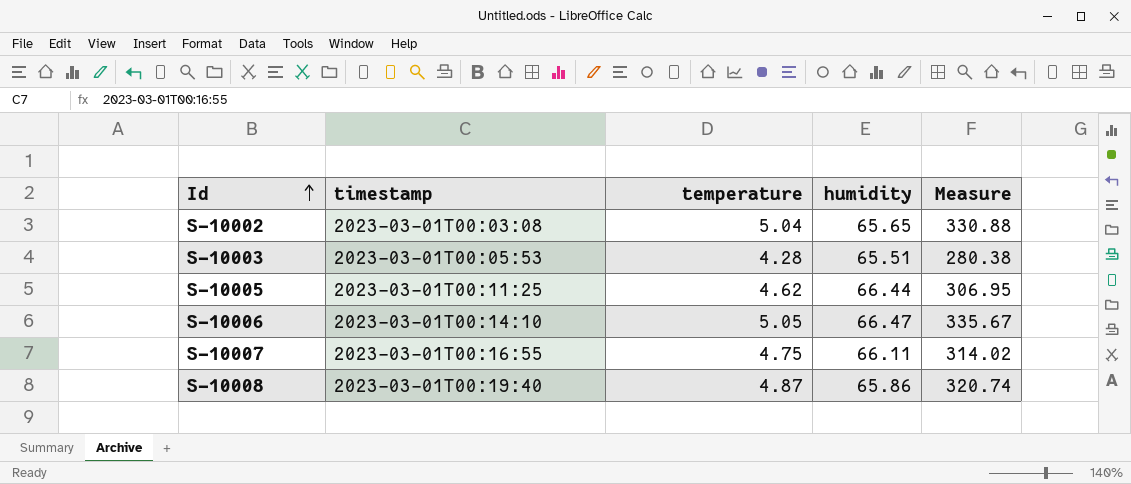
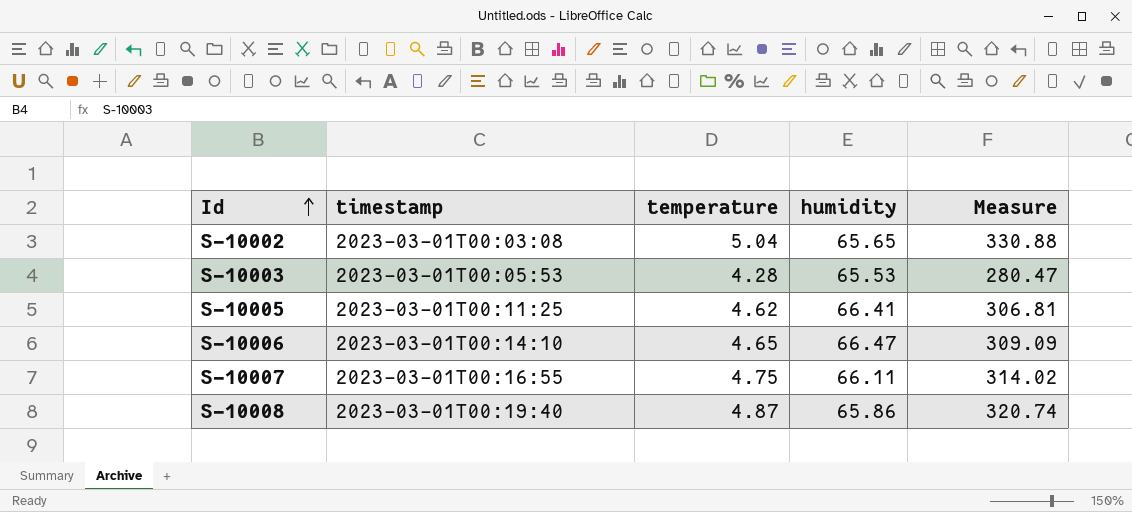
S-10003 | humidity: 65.51 -> 65.53
S-10003 | Measure: 280.38 -> 280.47
S-10005 | humidity: 66.44 -> 66.41
S-10005 | Measure: 306.95 -> 306.81
S-10006 | temperature: 5.05 -> 4.65
S-10006 | Measure: 335.67 -> 309.09

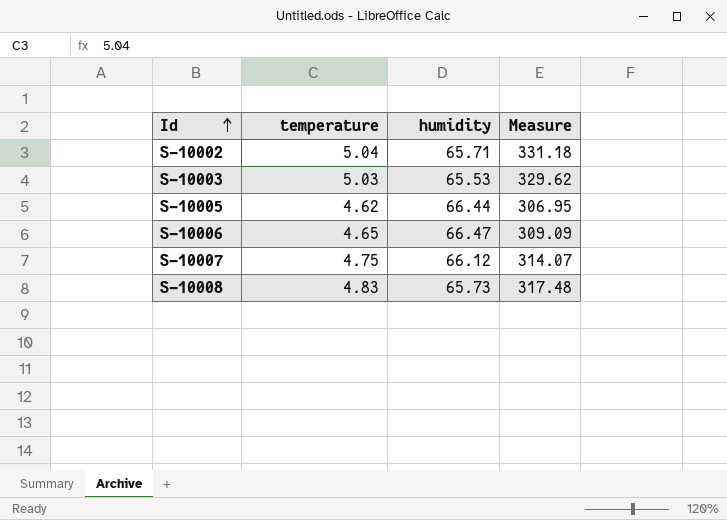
column timestamp | position: 2 -> none
S-10002 | humidity: 65.65 -> 65.71
S-10002 | Measure: 330.88 -> 331.18
S-10003 | temperature: 4.28 -> 5.03
S-10003 | Measure: 280.47 -> 329.62
S-10005 | humidity: 66.41 -> 66.44
S-10005 | Measure: 306.81 -> 306.95
S-10007 | humidity: 66.11 -> 66.12
S-10007 | Measure: 314.02 -> 314.07
S-10008 | temperature: 4.87 -> 4.83
S-10008 | humidity: 65.86 -> 65.73
S-10008 | Measure: 320.74 -> 317.48

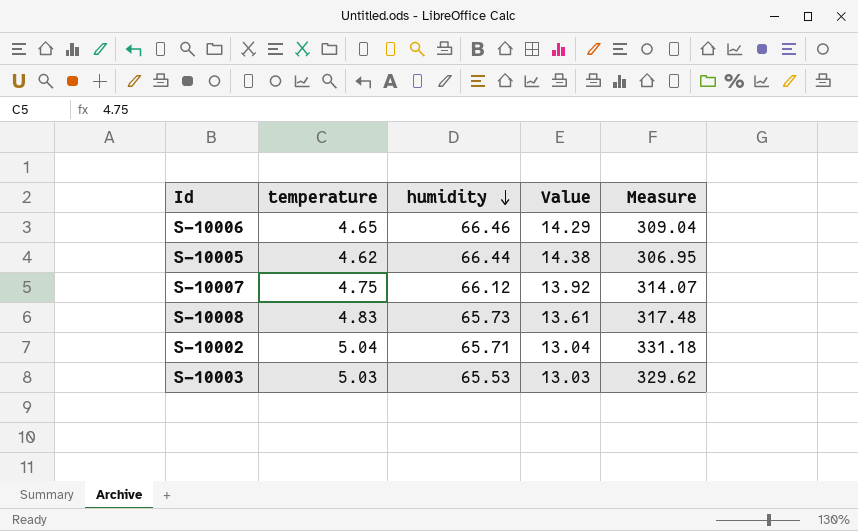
row order: Id ascending -> humidity descending
column Value | formula: none -> [humidity] / [temperature]
S-10006 | humidity: 66.47 -> 66.46
S-10006 | Measure: 309.09 -> 309.04

